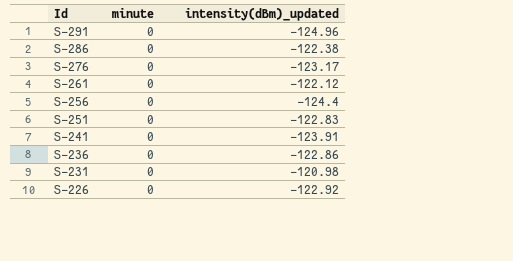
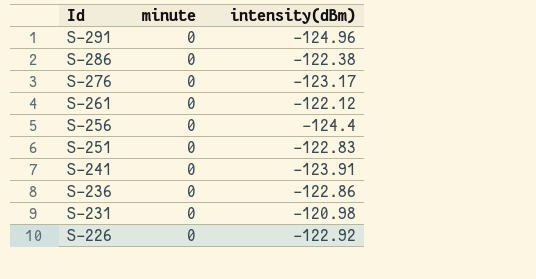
column name: intensity(dBm)_updated -> intensity(dBm)

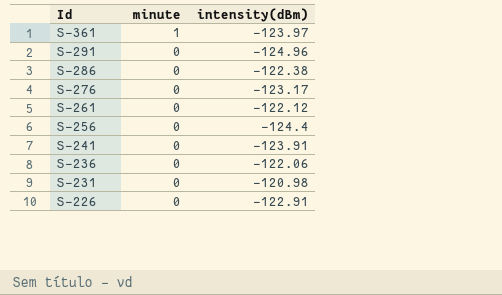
row S-251: 0 | -122.83 -> none
row S-361: none -> 1 | -123.97
S-236 | intensity(dBm): -122.86 -> -122.06
S-226 | intensity(dBm): -122.92 -> -122.91

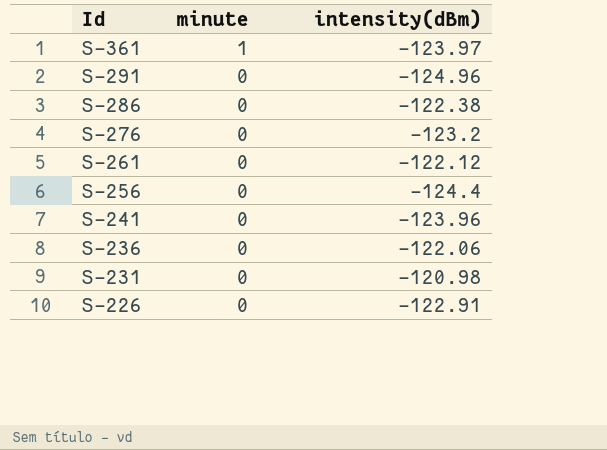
S-276 | intensity(dBm): -123.17 -> -123.2
S-241 | intensity(dBm): -123.91 -> -123.96

